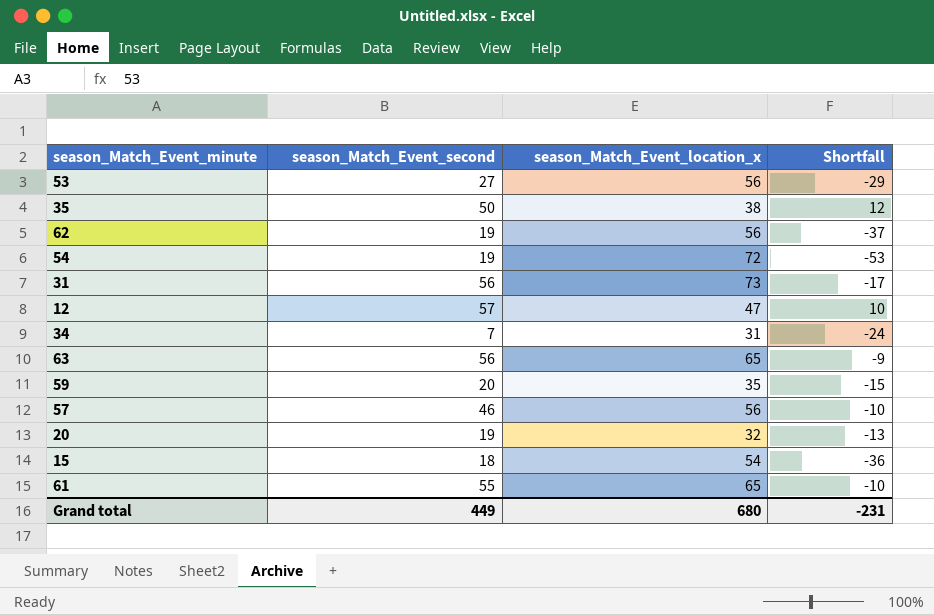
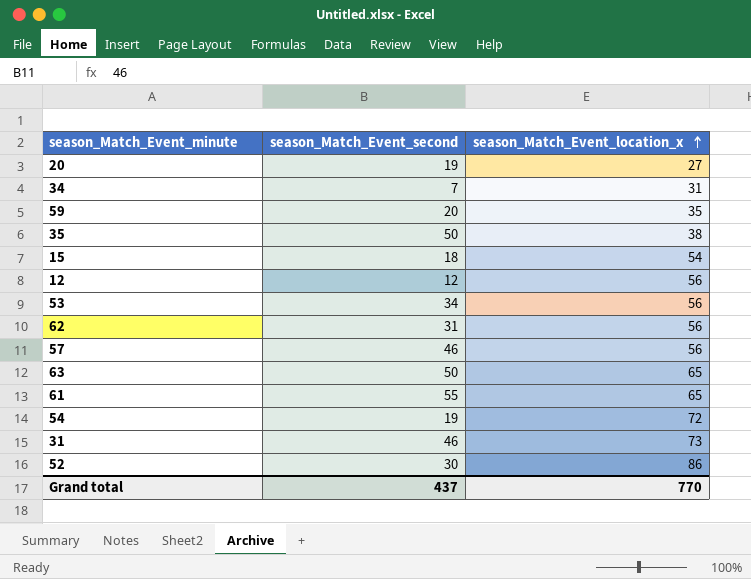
row order: none -> season_Match_Event_location_x ascending
column Shortfall | formula: [season_Match_Event_second] - [season_Match_Event_location_x] -> none
20 | season_Match_Event_location_x: 32 -> 27
12 | season_Match_Event_second: 57 -> 12
12 | season_Match_Event_location_x: 47 -> 56
53 | season_Match_Event_second: 27 -> 34
62 | season_Match_Event_second: 19 -> 31
63 | season_Match_Event_second: 56 -> 50
31 | season_Match_Event_second: 56 -> 46
row 52: none -> 30 | 86
Grand total | season_Match_Event_second: 449 -> 437
Grand total | season_Match_Event_location_x: 680 -> 770

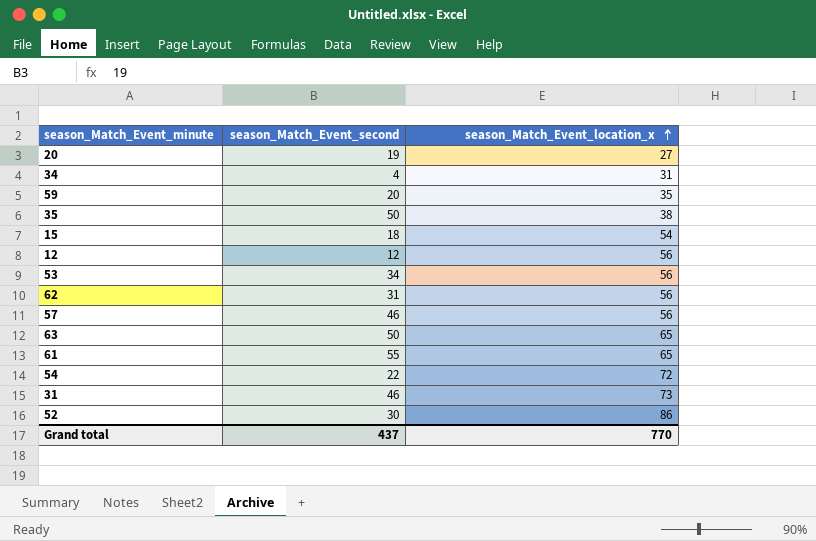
34 | season_Match_Event_second: 7 -> 4
54 | season_Match_Event_second: 19 -> 22

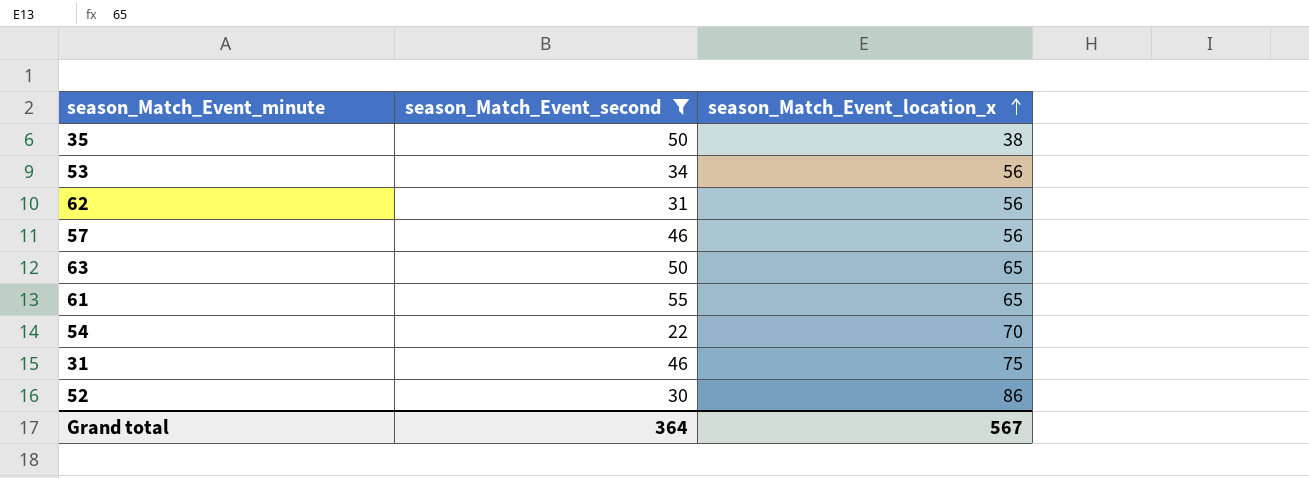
filter: none -> season_Match_Event_second >= 22
54 | season_Match_Event_location_x: 72 -> 70
31 | season_Match_Event_location_x: 73 -> 75
Grand total | season_Match_Event_second: 437 -> 364
Grand total | season_Match_Event_location_x: 770 -> 567

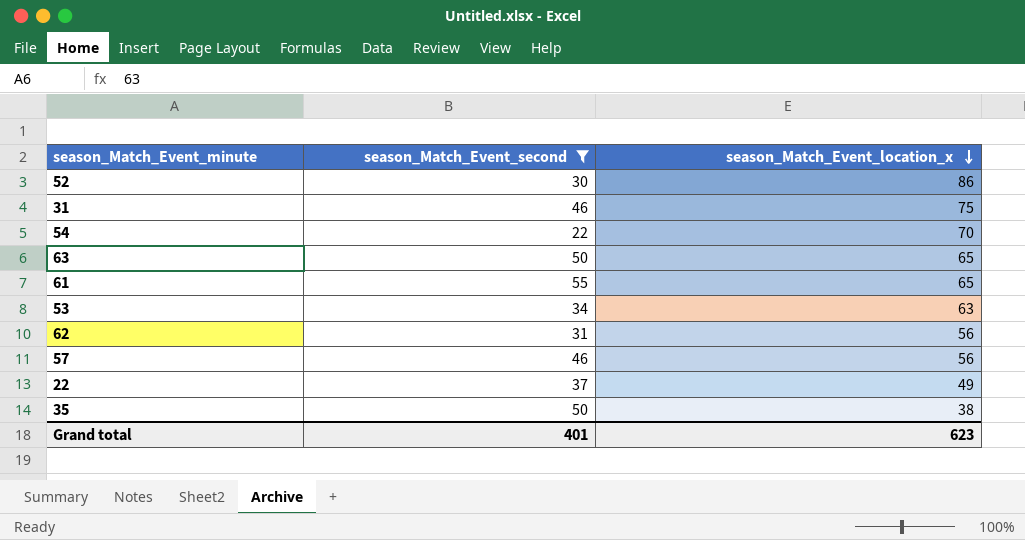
row order: season_Match_Event_location_x ascending -> season_Match_Event_location_x descending
53 | season_Match_Event_location_x: 56 -> 63
row 22: none -> 37 | 49
Grand total | season_Match_Event_second: 364 -> 401
Grand total | season_Match_Event_location_x: 567 -> 623

